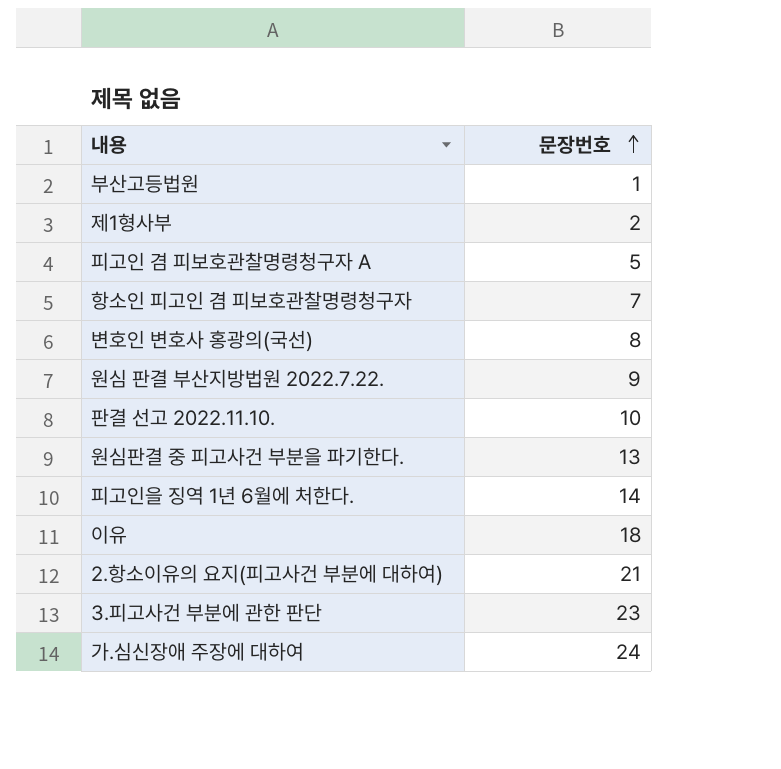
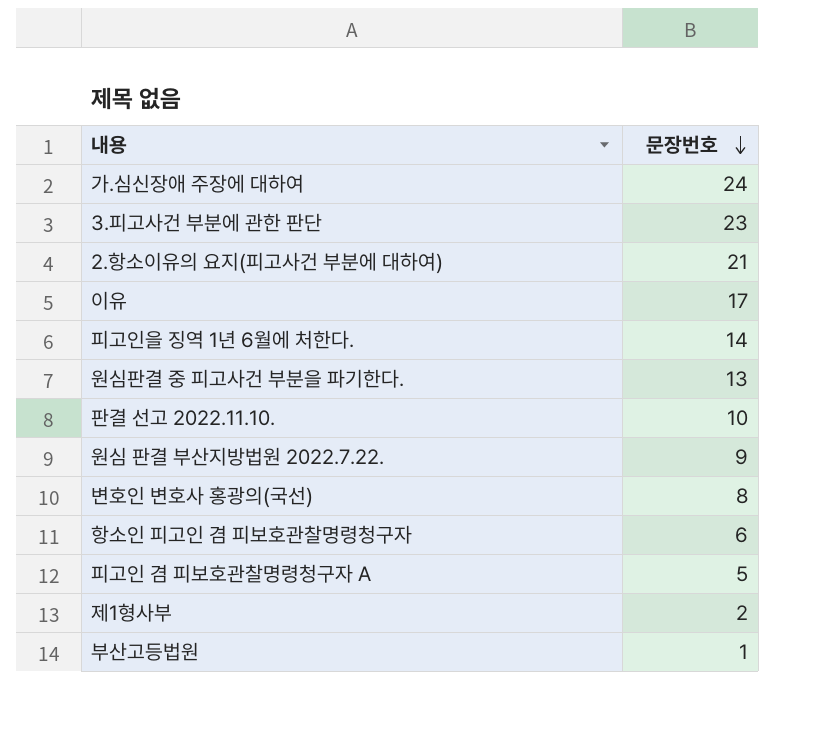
row order: 문장번호 ascending -> 문장번호 descending
이유 | 문장번호: 18 -> 17
항소인 피고인 겸 피보호관찰명령청구자 | 문장번호: 7 -> 6

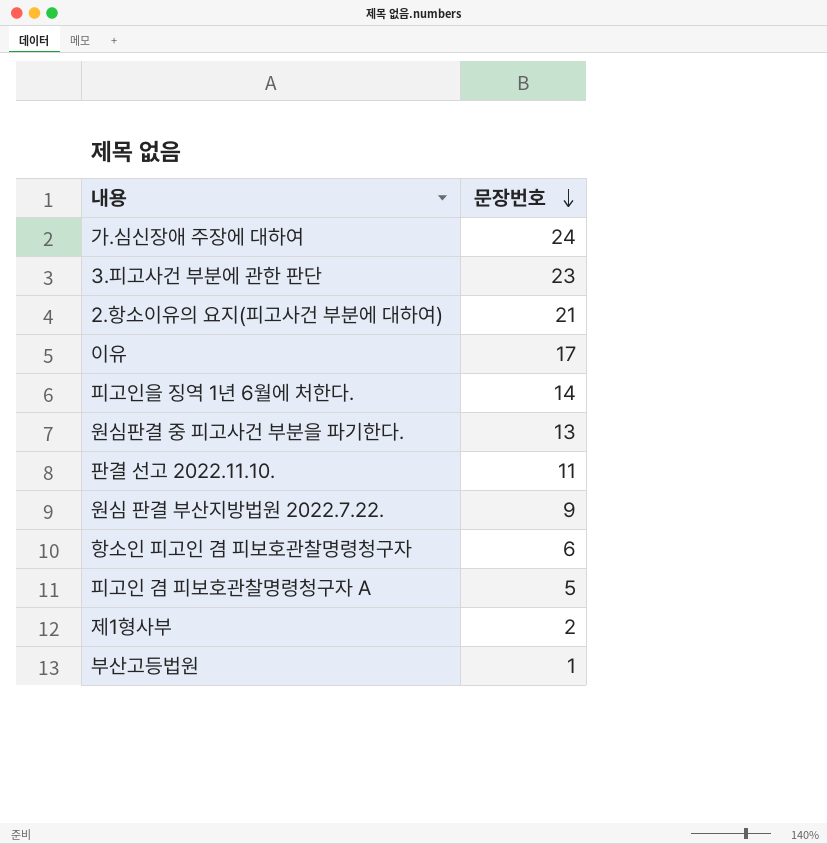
row 변호인 변호사 홍광의(국선): 8 -> none
판결 선고 2022.11.10. | 문장번호: 10 -> 11

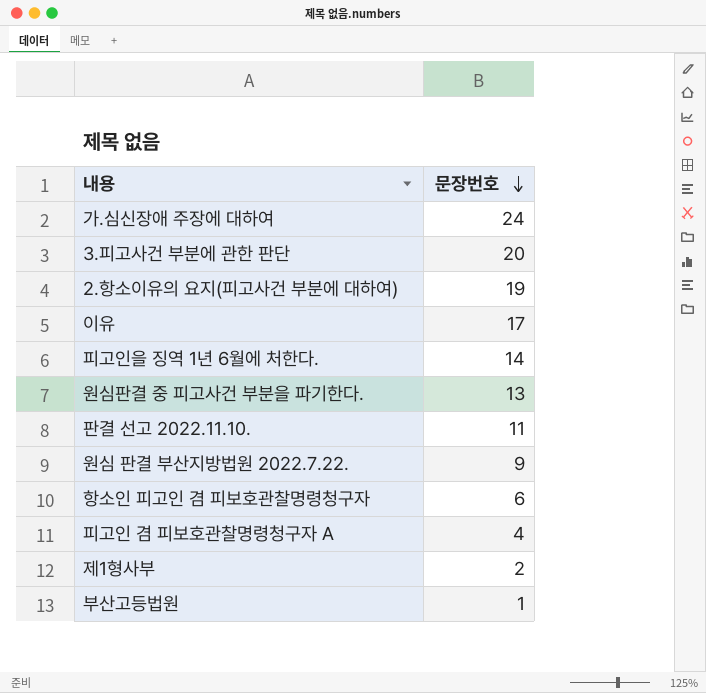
3.피고사건 부분에 관한 판단 | 문장번호: 23 -> 20
2.항소이유의 요지(피고사건 부분에 대하여) | 문장번호: 21 -> 19
피고인 겸 피보호관찰명령청구자 A | 문장번호: 5 -> 4

